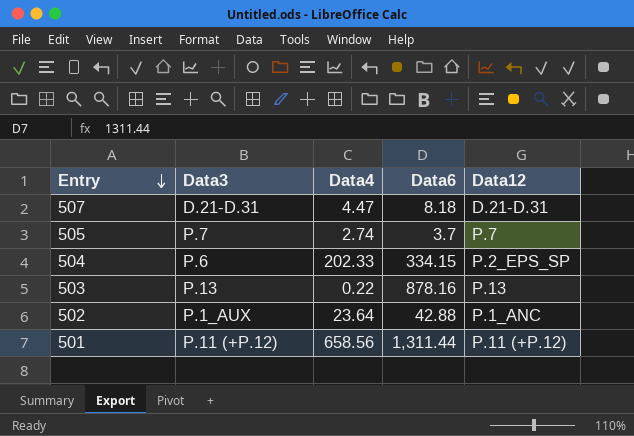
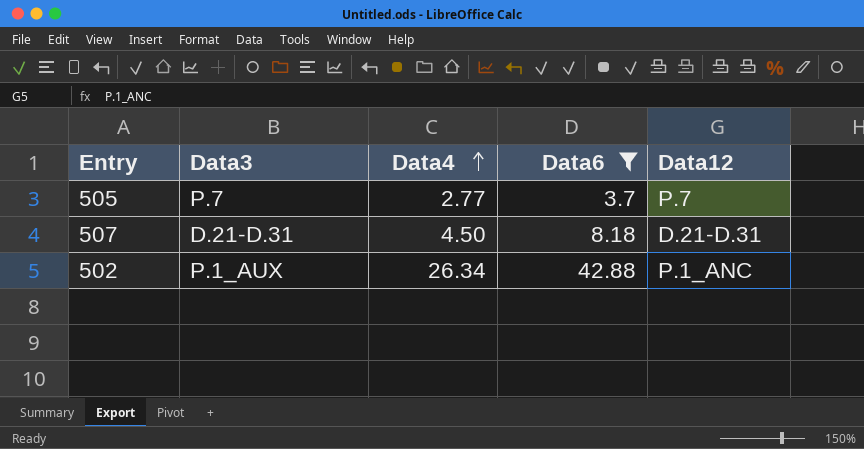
filter: none -> Data6 <= 42.88
row order: Entry descending -> Data4 ascending
505 | Data4: 2.74 -> 2.77
507 | Data4: 4.47 -> 4.50
502 | Data4: 23.64 -> 26.34

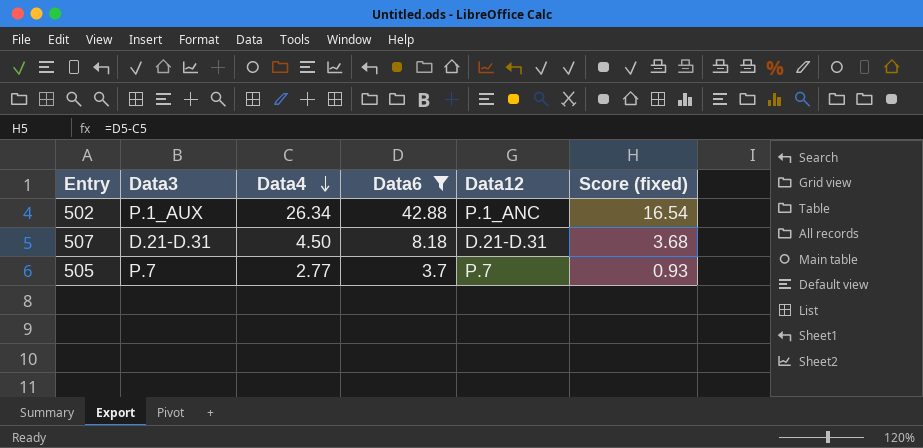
row order: Data4 ascending -> Data4 descending
column Score (fixed) | formula: none -> [Data6] - [Data4]

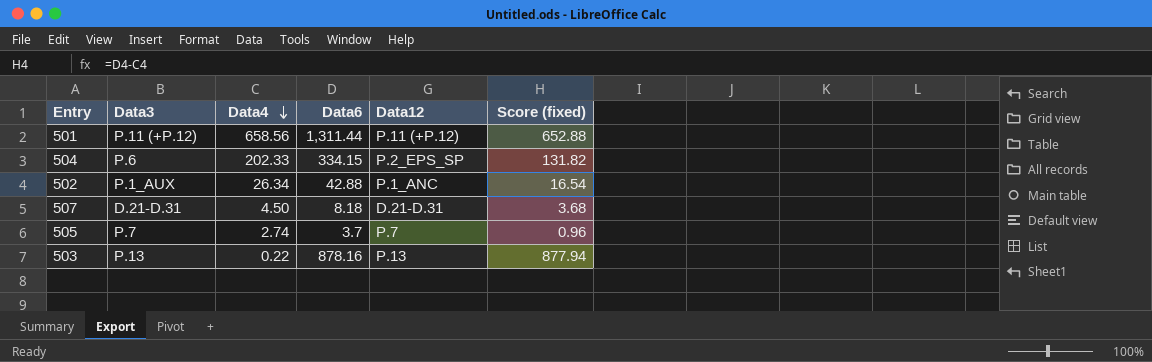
filter: Data6 <= 42.88 -> none
505 | Data4: 2.77 -> 2.74
505 | Score (fixed): 0.93 -> 0.96

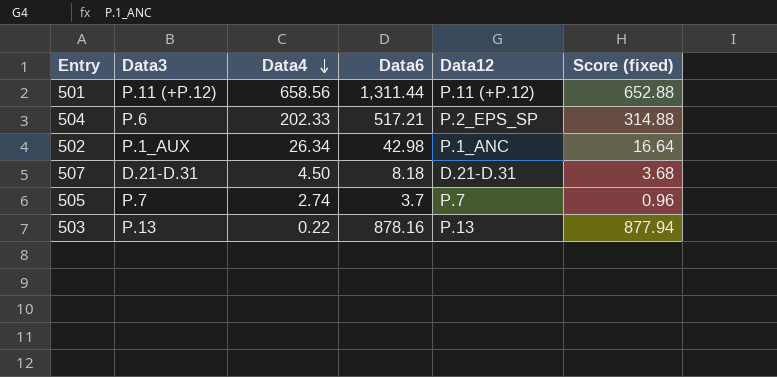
504 | Data6: 334.15 -> 517.21
504 | Score (fixed): 131.82 -> 314.88
502 | Data6: 42.88 -> 42.98
502 | Score (fixed): 16.54 -> 16.64

